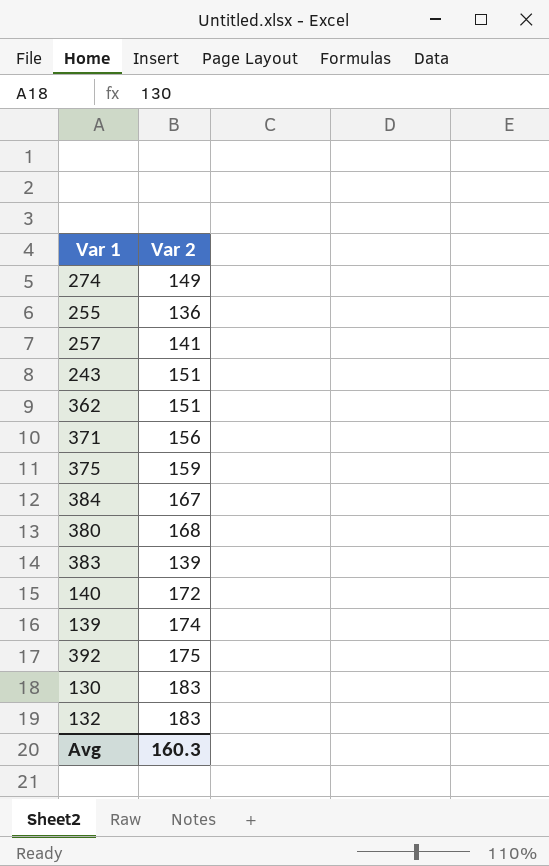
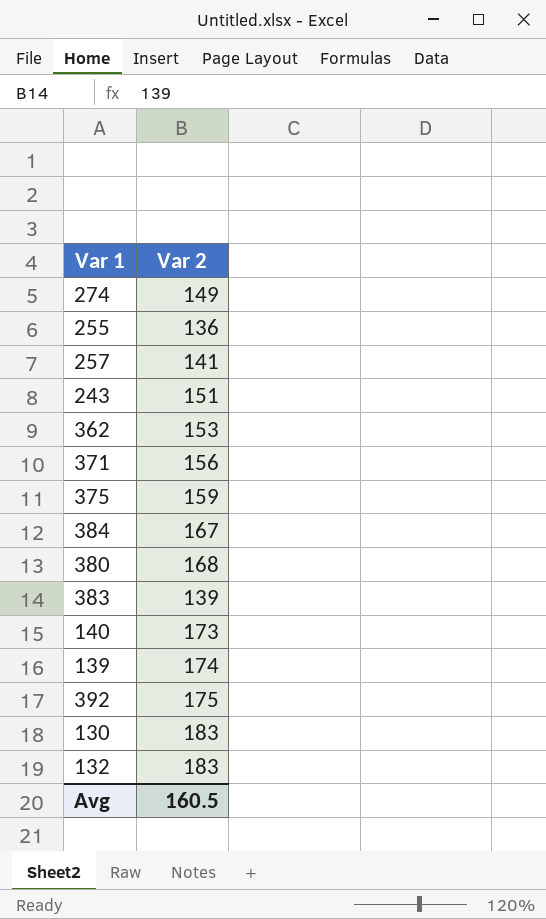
362 | Var 2: 151 -> 153
140 | Var 2: 172 -> 173
Avg | Var 2: 160.3 -> 160.5

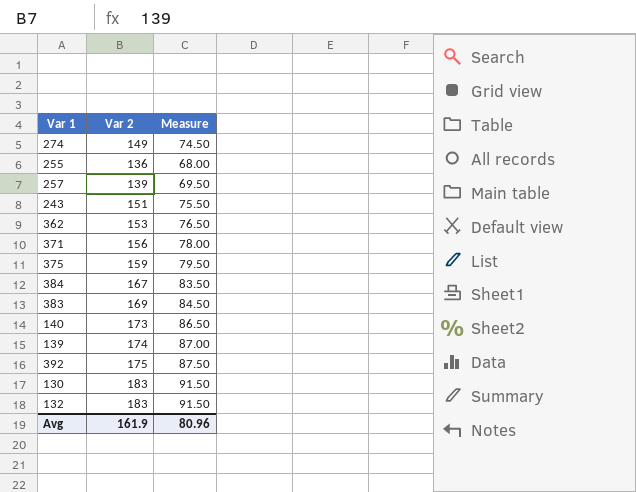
column Measure | formula: none -> [Var 2] * 0.5
row 380: 168 -> none
257 | Var 2: 141 -> 139
383 | Var 2: 139 -> 169
Avg | Var 2: 160.5 -> 161.9

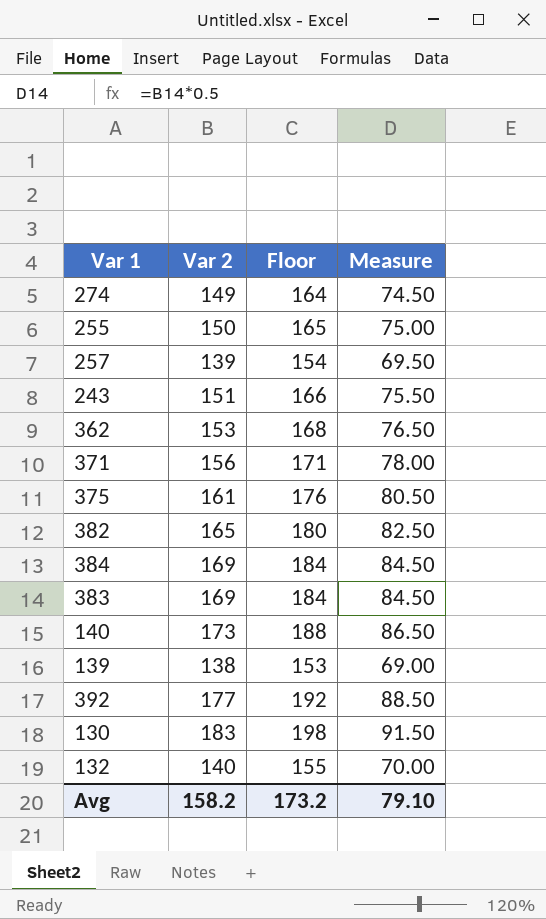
column Floor | formula: none -> [Var 2] + 15
255 | Var 2: 136 -> 150
255 | Measure: 68.00 -> 75.00
375 | Var 2: 159 -> 161
375 | Measure: 79.50 -> 80.50
row 382: none -> 165 | 180 | 82.50
384 | Var 2: 167 -> 169
384 | Measure: 83.50 -> 84.50
139 | Var 2: 174 -> 138
139 | Measure: 87.00 -> 69.00
392 | Var 2: 175 -> 177
392 | Measure: 87.50 -> 88.50
132 | Var 2: 183 -> 140
132 | Measure: 91.50 -> 70.00
Avg | Var 2: 161.9 -> 158.2
Avg | Measure: 80.96 -> 79.10

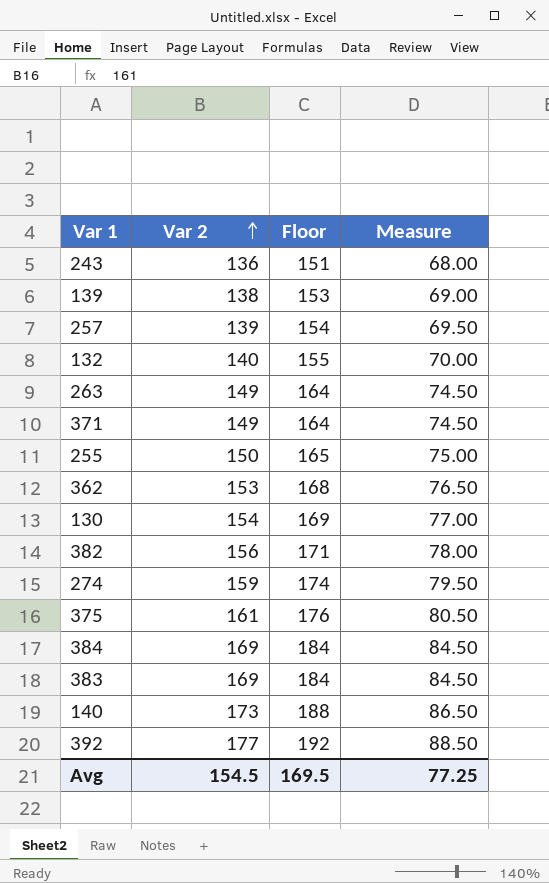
row order: none -> Var 2 ascending
243 | Var 2: 151 -> 136
243 | Floor: 166 -> 151
243 | Measure: 75.50 -> 68.00
row 263: none -> 149 | 164 | 74.50
371 | Var 2: 156 -> 149
371 | Floor: 171 -> 164
371 | Measure: 78.00 -> 74.50
130 | Var 2: 183 -> 154
130 | Floor: 198 -> 169
130 | Measure: 91.50 -> 77.00
382 | Var 2: 165 -> 156
382 | Floor: 180 -> 171
382 | Measure: 82.50 -> 78.00
274 | Var 2: 149 -> 159
274 | Floor: 164 -> 174
274 | Measure: 74.50 -> 79.50
Avg | Var 2: 158.2 -> 154.5
Avg | Floor: 173.2 -> 169.5
Avg | Measure: 79.10 -> 77.25

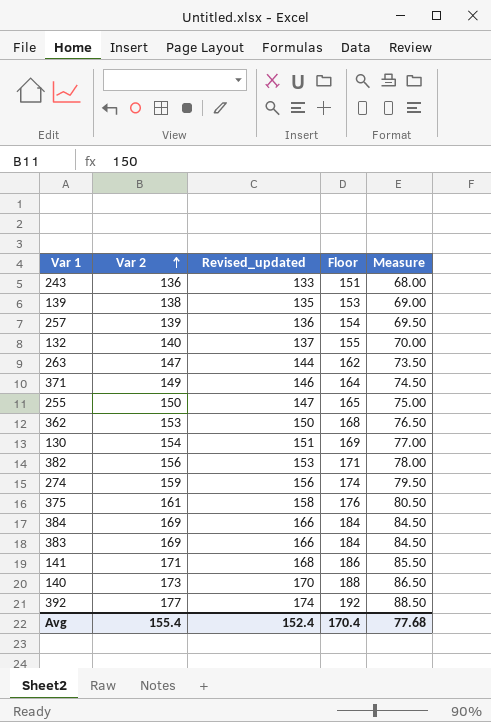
column Revised_updated | formula: none -> [Var 2] - 3
263 | Var 2: 149 -> 147
263 | Floor: 164 -> 162
263 | Measure: 74.50 -> 73.50
row 141: none -> 171 | 168 | 186 | 85.50
Avg | Var 2: 154.5 -> 155.4
Avg | Floor: 169.5 -> 170.4
Avg | Measure: 77.25 -> 77.68

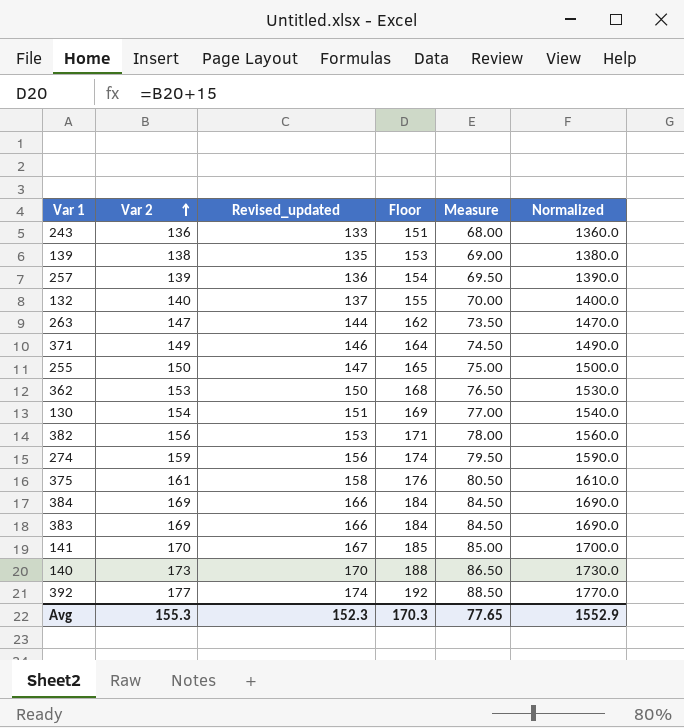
column Normalized | formula: none -> [Var 2] * 10
141 | Var 2: 171 -> 170
141 | Revised_updated: 168 -> 167
141 | Floor: 186 -> 185
141 | Measure: 85.50 -> 85.00
Avg | Var 2: 155.4 -> 155.3
Avg | Revised_updated: 152.4 -> 152.3
Avg | Floor: 170.4 -> 170.3
Avg | Measure: 77.68 -> 77.65

